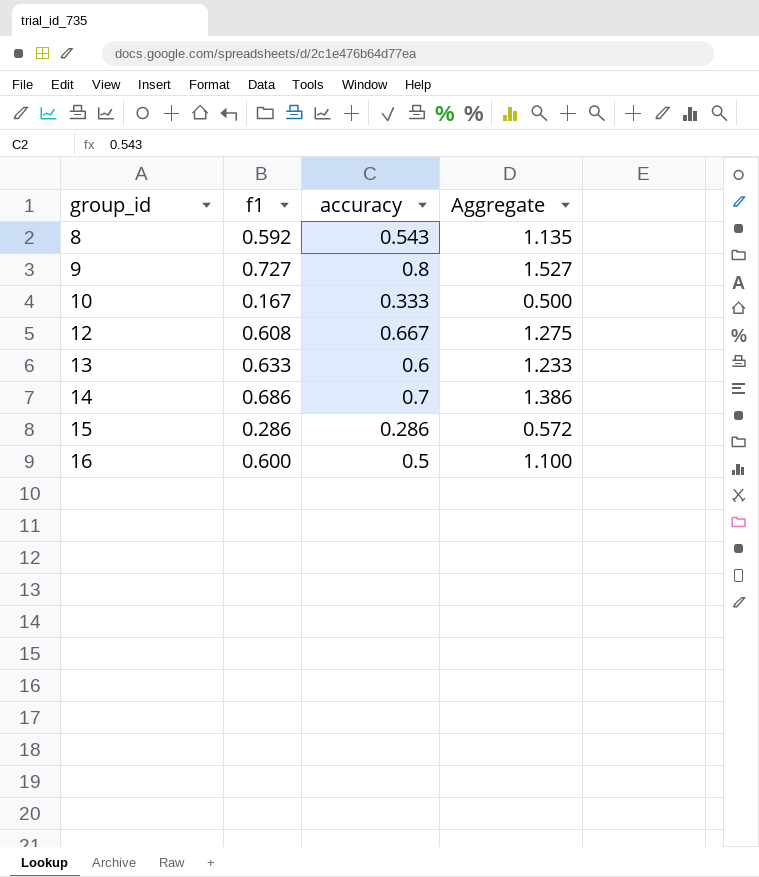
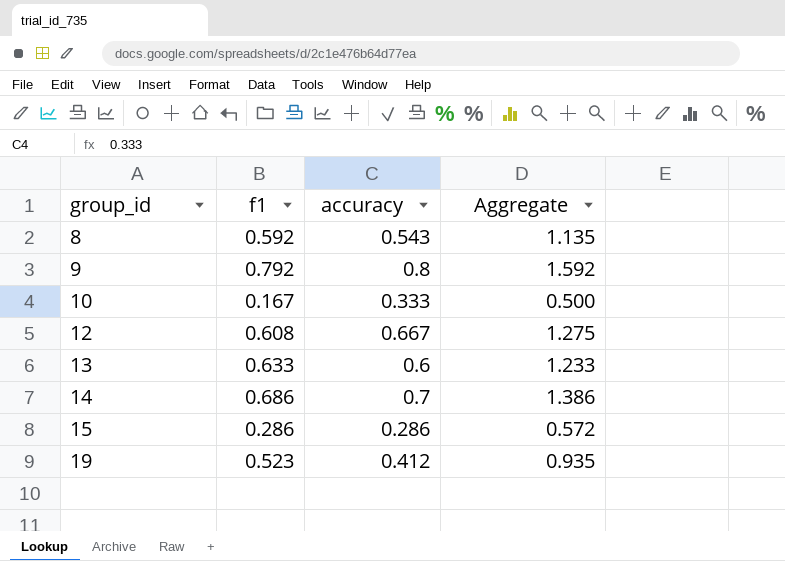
row 16: 0.600 | 0.5 | 1.100 -> none
9 | f1: 0.727 -> 0.792
9 | Aggregate: 1.527 -> 1.592
row 19: none -> 0.523 | 0.412 | 0.935

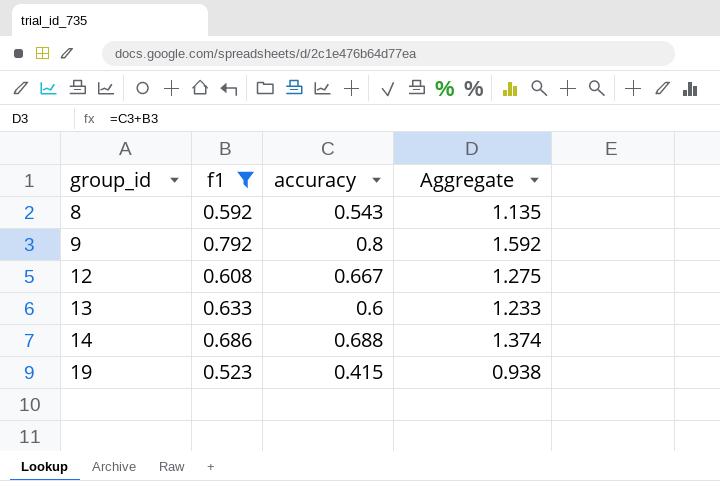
filter: none -> f1 >= 0.523
14 | accuracy: 0.7 -> 0.688
14 | Aggregate: 1.386 -> 1.374
19 | accuracy: 0.412 -> 0.415
19 | Aggregate: 0.935 -> 0.938

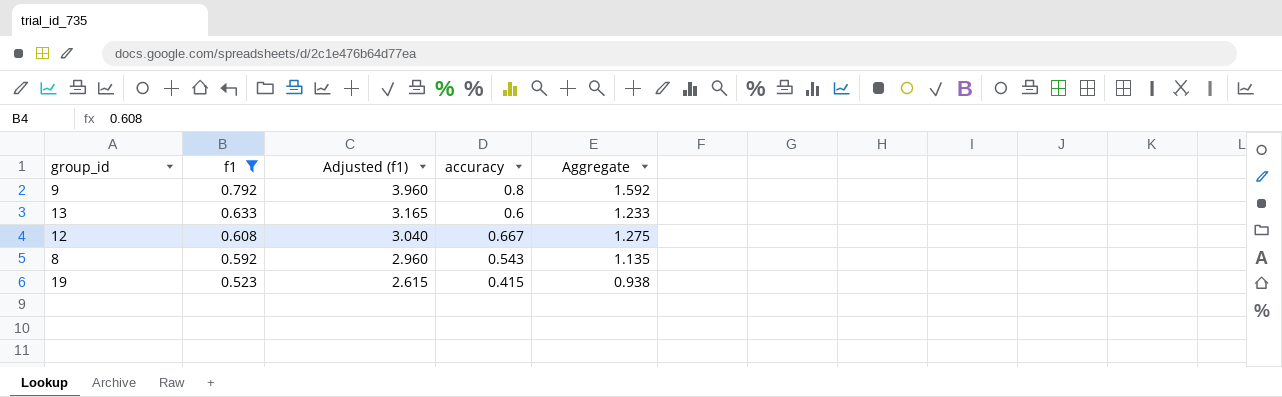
row order: group_id ascending -> f1 descending
column Adjusted (f1) | formula: none -> [f1] * 5
row 14: 0.686 | 0.688 | 1.374 -> none

